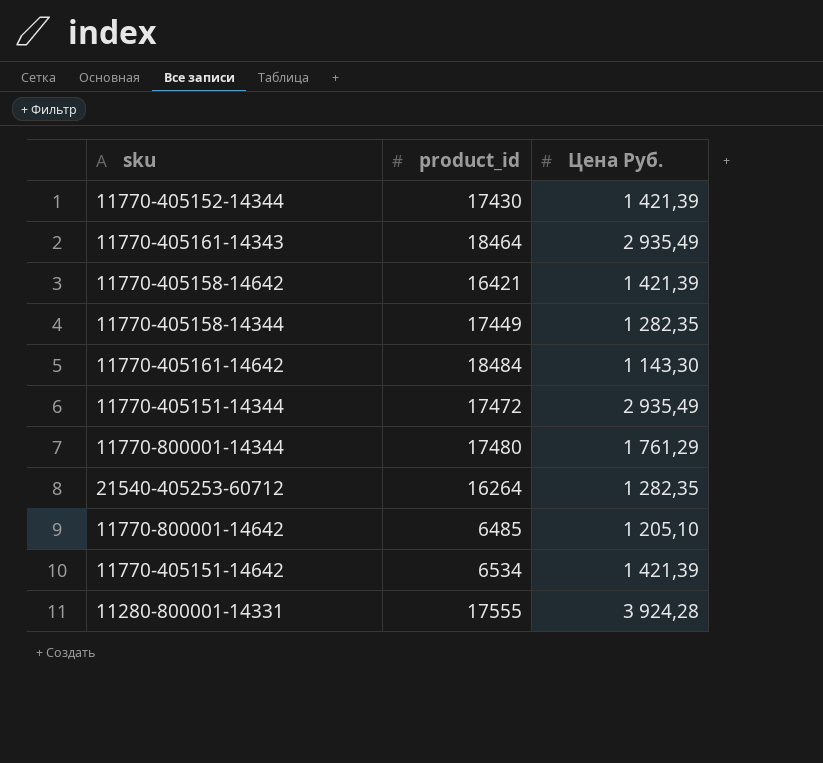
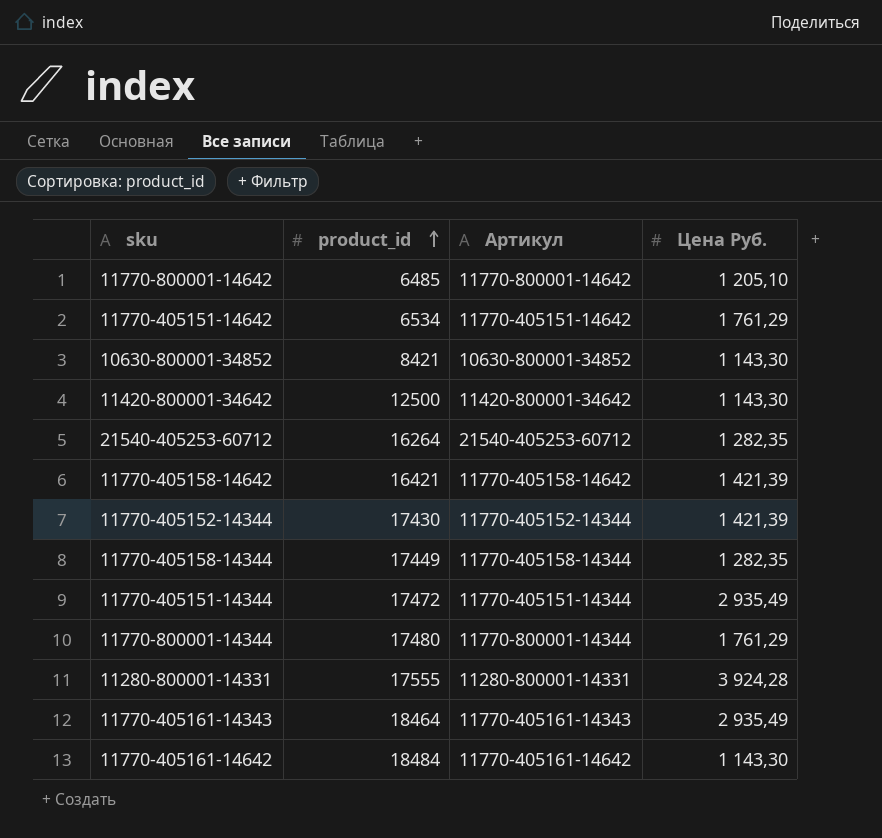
row order: none -> product_id ascending
column Артикул | position: none -> 3
11770-405151-14642 | Цена Руб.: 1 421,39 -> 1 761,29
row 10630-800001-34852: none -> 8421 | 10630-800001-34852 | 1 143,30
row 11420-800001-34642: none -> 12500 | 11420-800001-34642 | 1 143,30

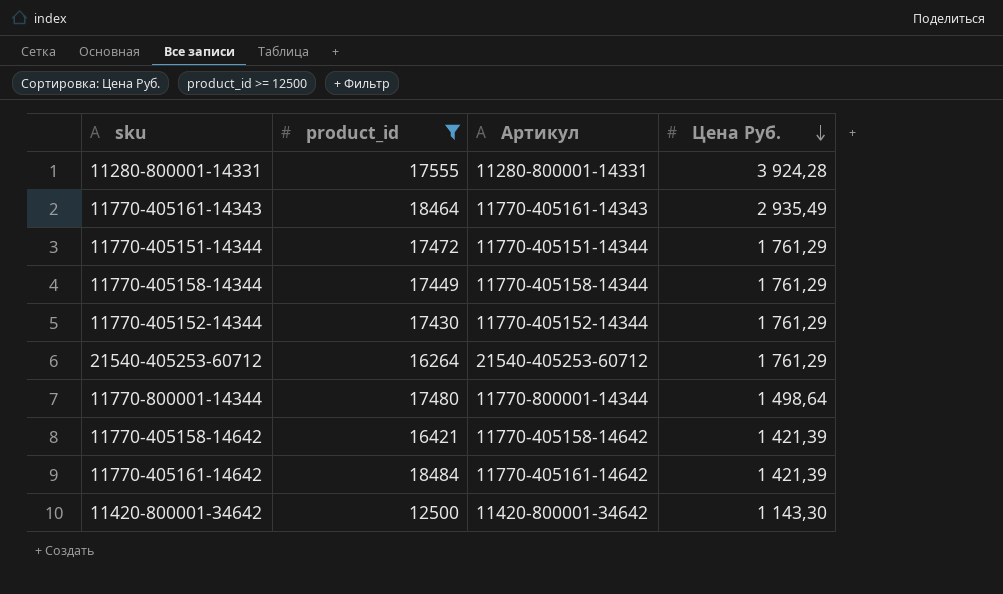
filter: none -> product_id >= 12500
row order: product_id ascending -> Цена Руб. descending
11770-405151-14344 | Цена Руб.: 2 935,49 -> 1 761,29
11770-405158-14344 | Цена Руб.: 1 282,35 -> 1 761,29
11770-405152-14344 | Цена Руб.: 1 421,39 -> 1 761,29
21540-405253-60712 | Цена Руб.: 1 282,35 -> 1 761,29
11770-800001-14344 | Цена Руб.: 1 761,29 -> 1 498,64
11770-405161-14642 | Цена Руб.: 1 143,30 -> 1 421,39

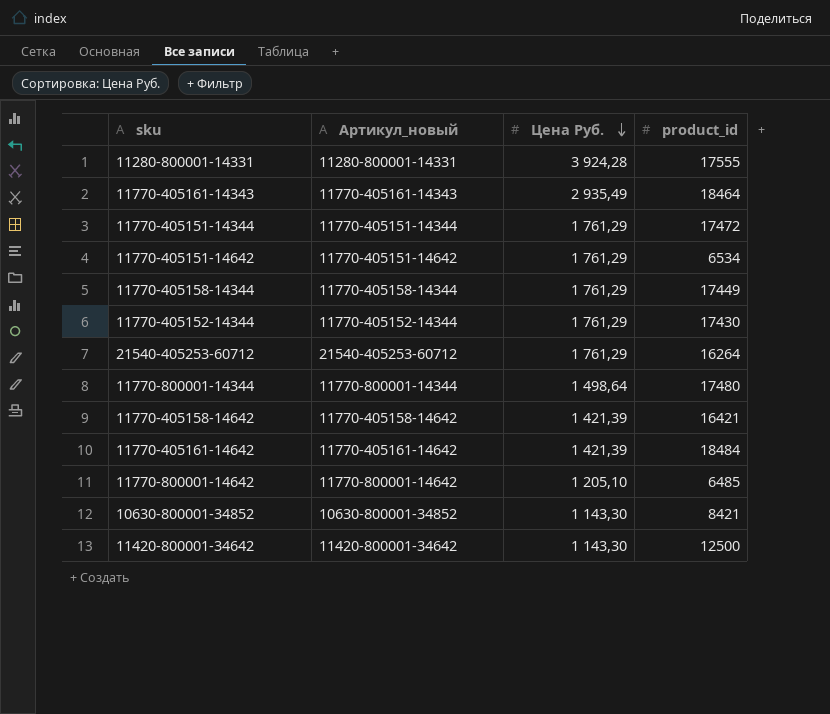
filter: product_id >= 12500 -> none
column name: Артикул -> Артикул_новый
column product_id | position: 2 -> 4

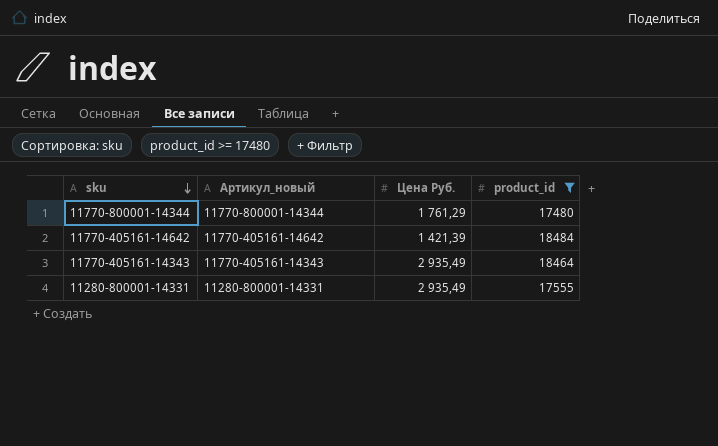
filter: none -> product_id >= 17480
row order: Цена Руб. descending -> sku descending
11770-800001-14344 | Цена Руб.: 1 498,64 -> 1 761,29
11280-800001-14331 | Цена Руб.: 3 924,28 -> 2 935,49

